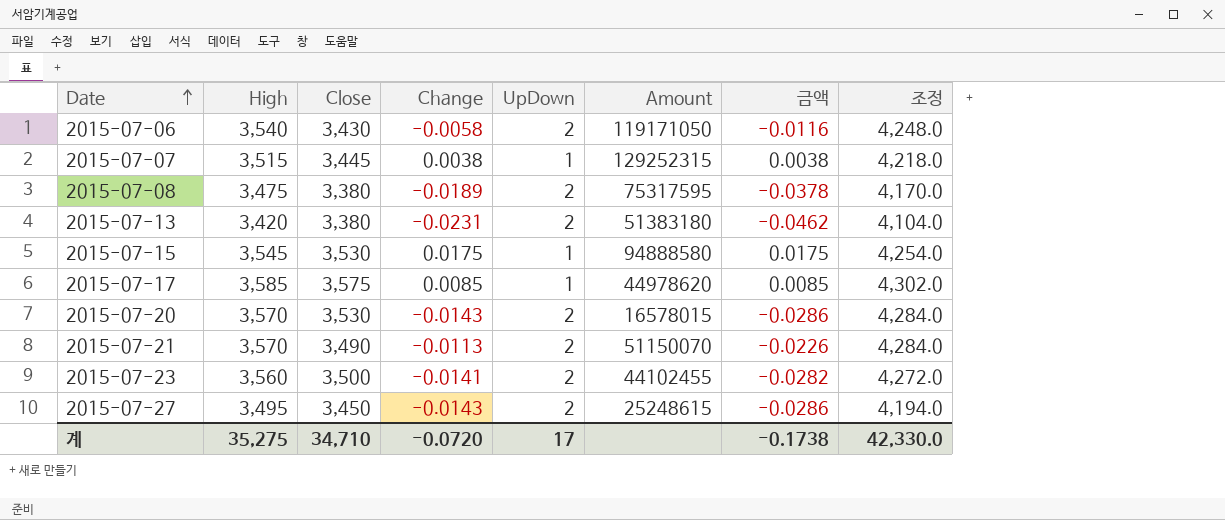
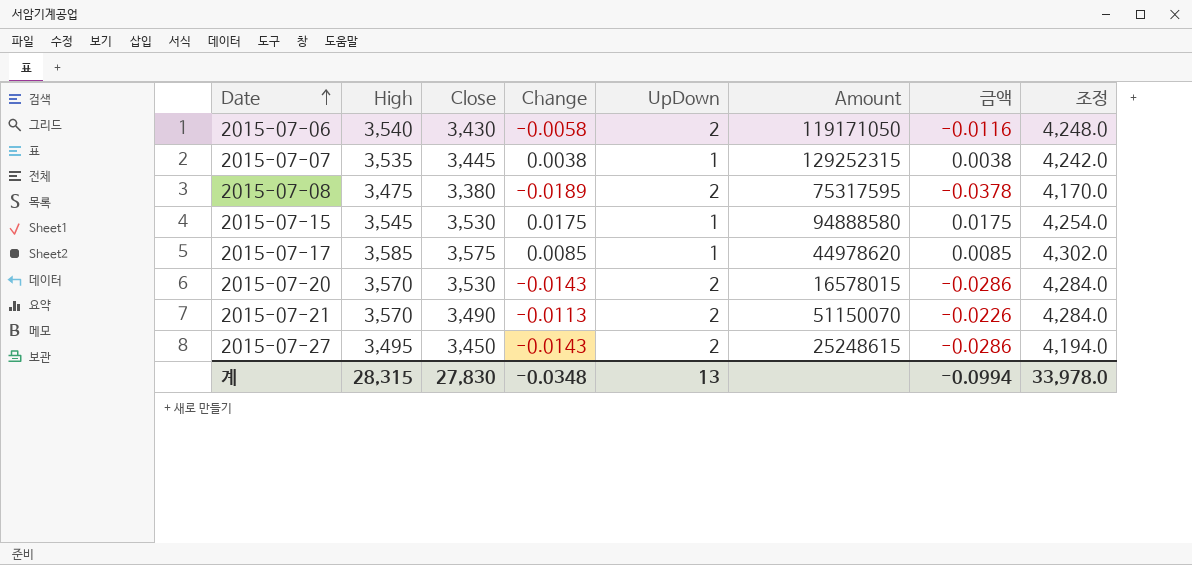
row 2015-07-13: 3,420 | 3,380 | -0.0231 | 2 | 51383180 | -0.0462 | 4,104.0 -> none
row 2015-07-23: 3,560 | 3,500 | -0.0141 | 2 | 44102455 | -0.0282 | 4,272.0 -> none
2015-07-07 | High: 3,515 -> 3,535
2015-07-07 | 조정: 4,218.0 -> 4,242.0
계 | High: 35,275 -> 28,315
계 | Close: 34,710 -> 27,830
계 | Change: -0.0720 -> -0.0348
계 | UpDown: 17 -> 13
계 | 금액: -0.1738 -> -0.0994
계 | 조정: 42,330.0 -> 33,978.0

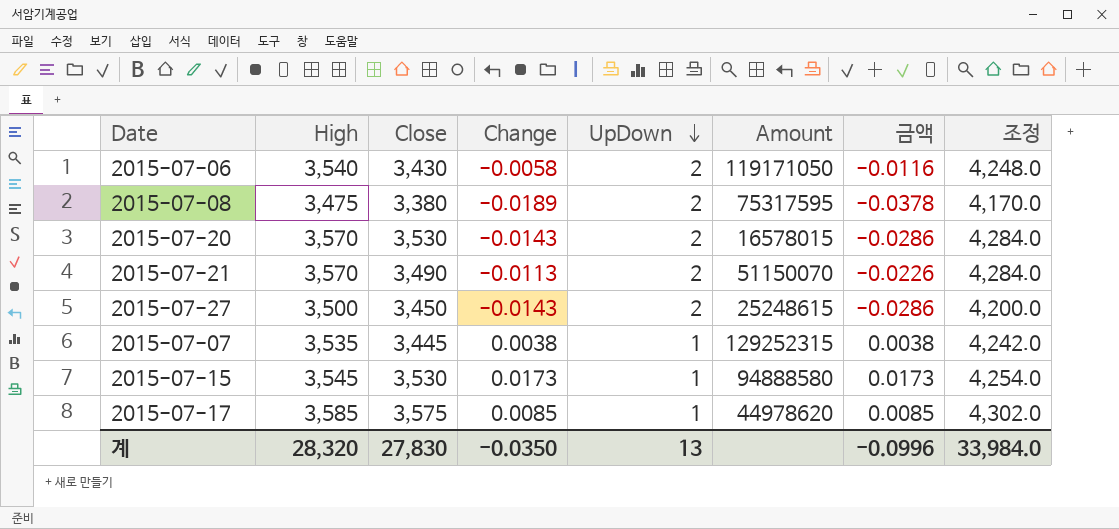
row order: Date ascending -> UpDown descending
2015-07-27 | High: 3,495 -> 3,500
2015-07-27 | 조정: 4,194.0 -> 4,200.0
2015-07-15 | Change: 0.0175 -> 0.0173
2015-07-15 | 금액: 0.0175 -> 0.0173
계 | High: 28,315 -> 28,320
계 | Change: -0.0348 -> -0.0350
계 | 금액: -0.0994 -> -0.0996
계 | 조정: 33,978.0 -> 33,984.0

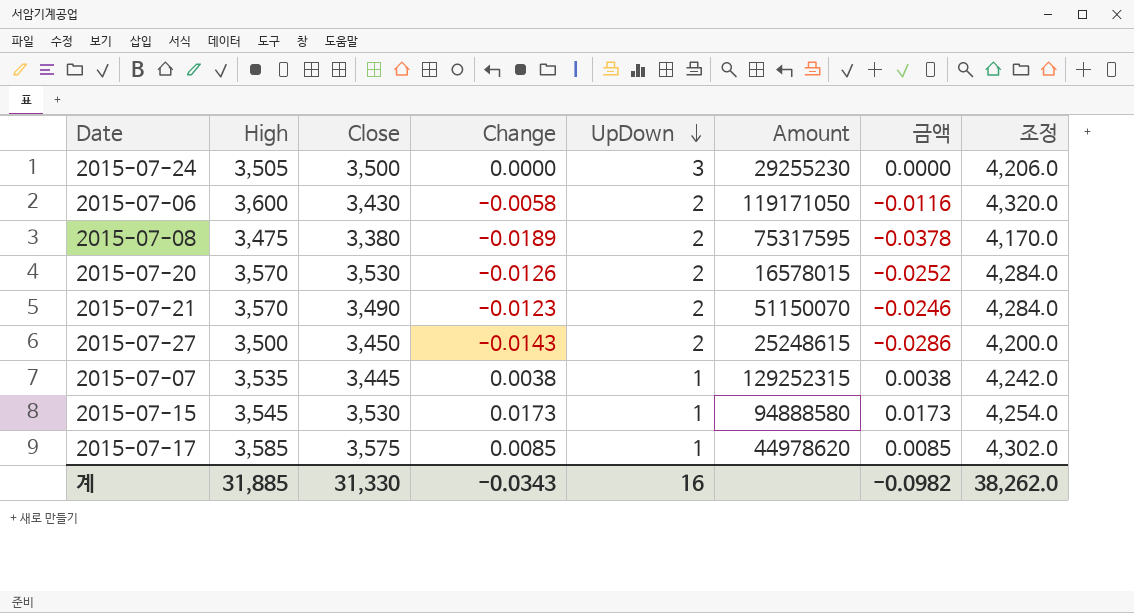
row 2015-07-24: none -> 3,505 | 3,500 | 0.0000 | 3 | 29255230 | 0.0000 | 4,206.0
2015-07-06 | High: 3,540 -> 3,600
2015-07-06 | 조정: 4,248.0 -> 4,320.0
2015-07-20 | Change: -0.0143 -> -0.0126
2015-07-20 | 금액: -0.0286 -> -0.0252
2015-07-21 | Change: -0.0113 -> -0.0123
2015-07-21 | 금액: -0.0226 -> -0.0246
계 | High: 28,320 -> 31,885
계 | Close: 27,830 -> 31,330
계 | Change: -0.0350 -> -0.0343
계 | UpDown: 13 -> 16
계 | 금액: -0.0996 -> -0.0982
계 | 조정: 33,984.0 -> 38,262.0

